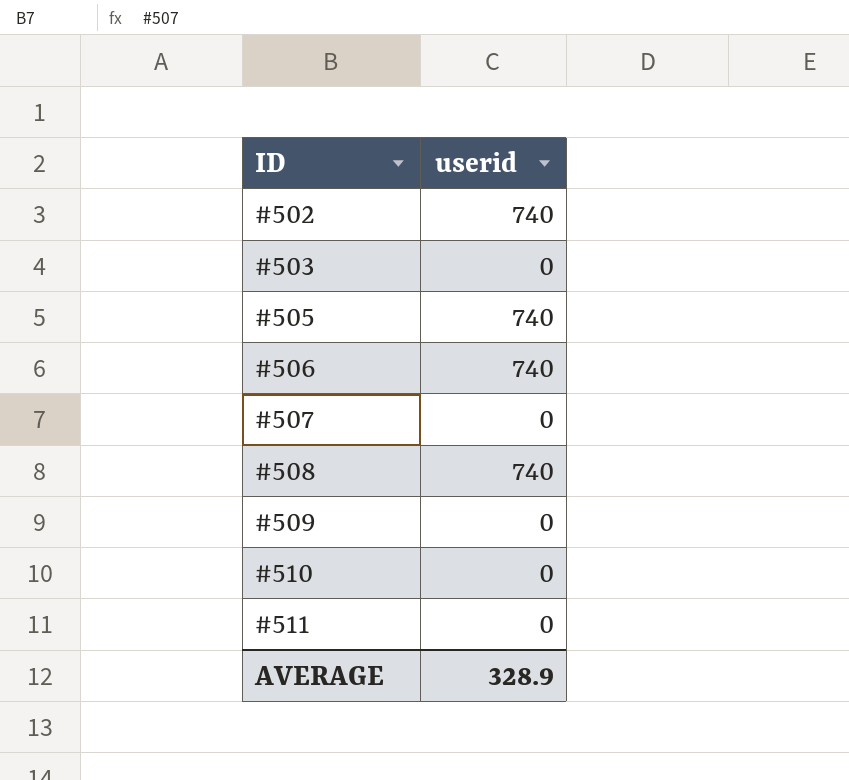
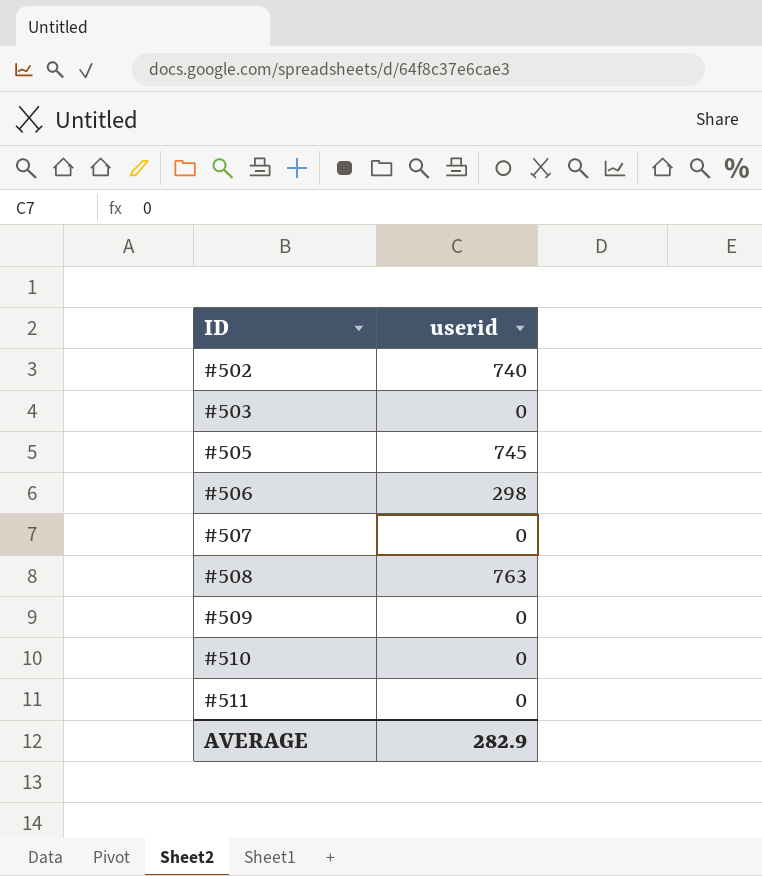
#505 | userid: 740 -> 745
#506 | userid: 740 -> 298
#508 | userid: 740 -> 763
AVERAGE | userid: 328.9 -> 282.9

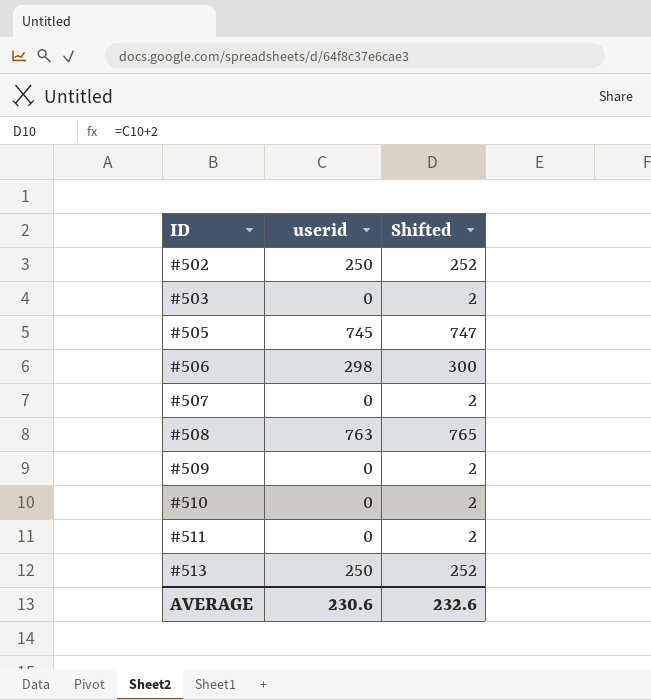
column Shifted | formula: none -> [userid] + 2
#502 | userid: 740 -> 250
row #513: none -> 250 | 252
AVERAGE | userid: 282.9 -> 230.6

